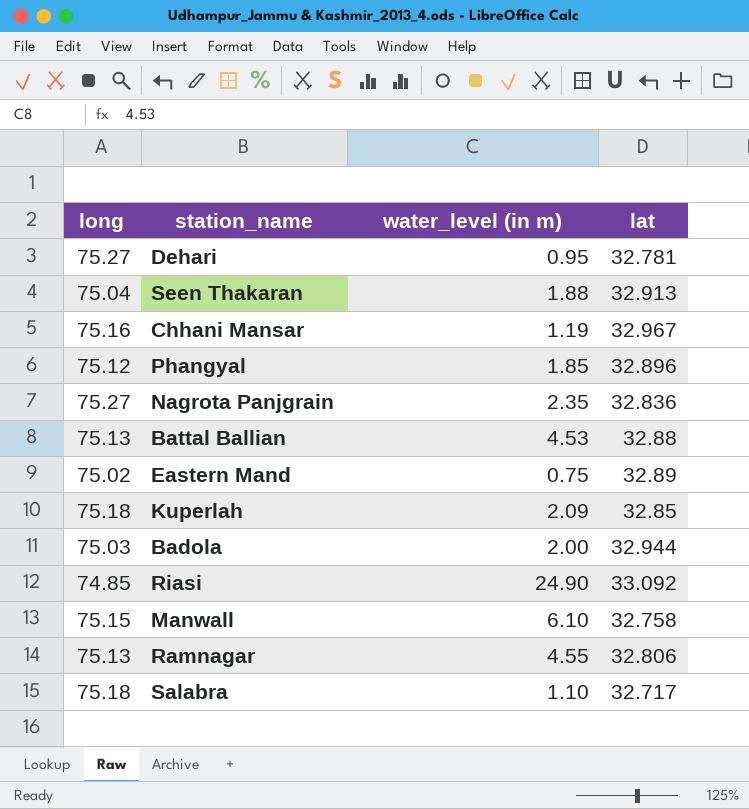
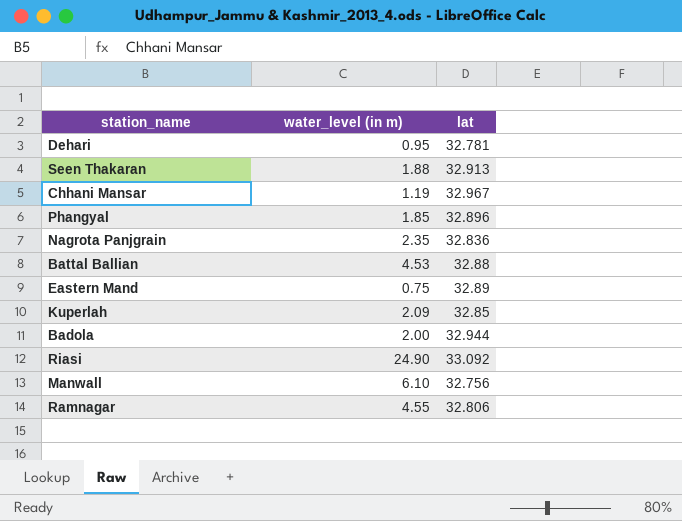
column long | position: 1 -> none
row Salabra: 75.18 | 1.10 | 32.717 -> none
Manwall | lat: 32.758 -> 32.756

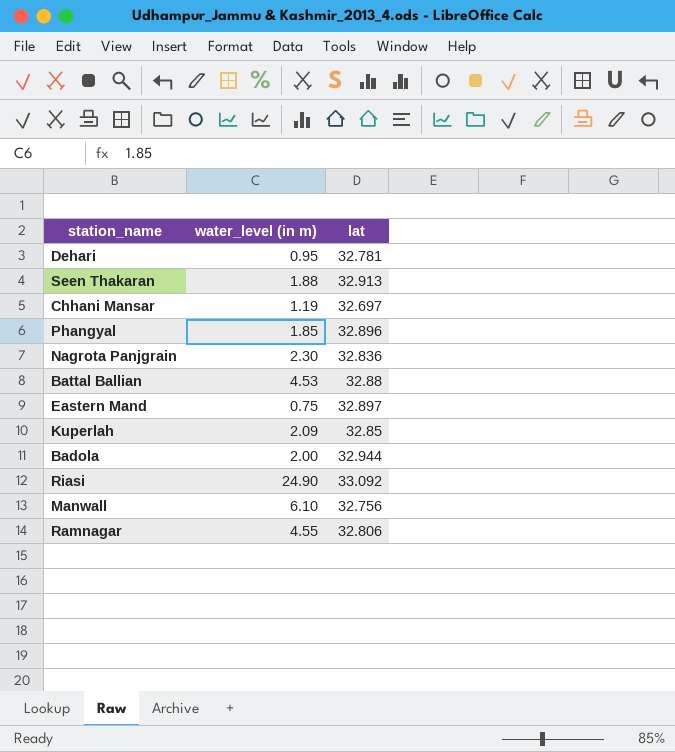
Chhani Mansar | lat: 32.967 -> 32.697
Nagrota Panjgrain | water_level (in m): 2.35 -> 2.30
Eastern Mand | lat: 32.89 -> 32.897

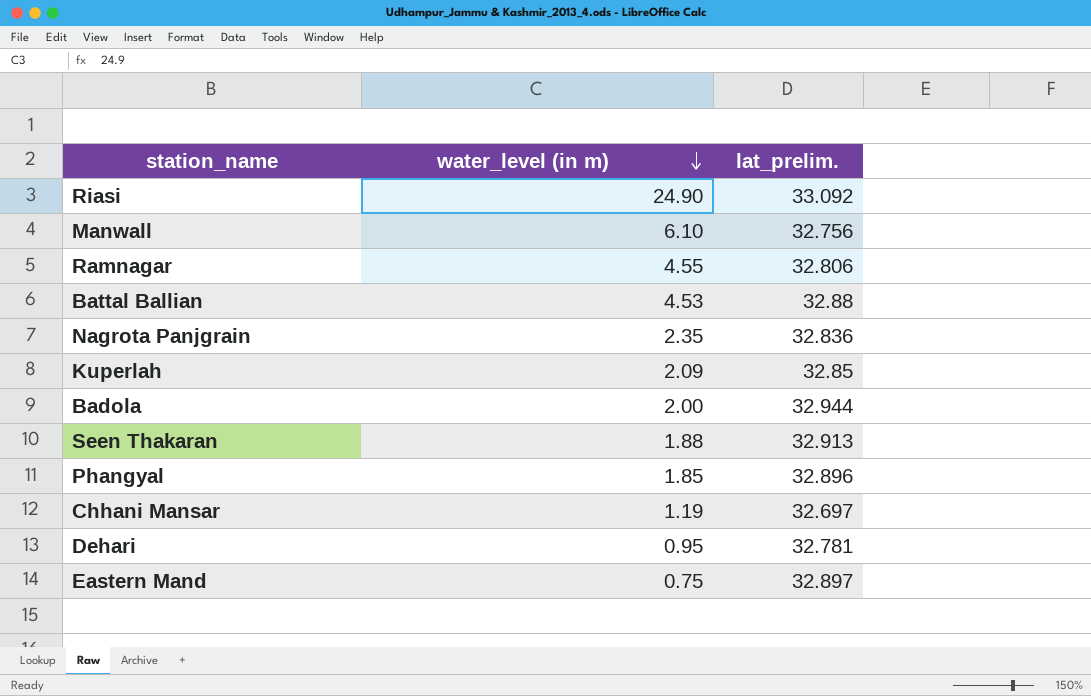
row order: none -> water_level (in m) descending
column name: lat -> lat_prelim.
Nagrota Panjgrain | water_level (in m): 2.30 -> 2.35

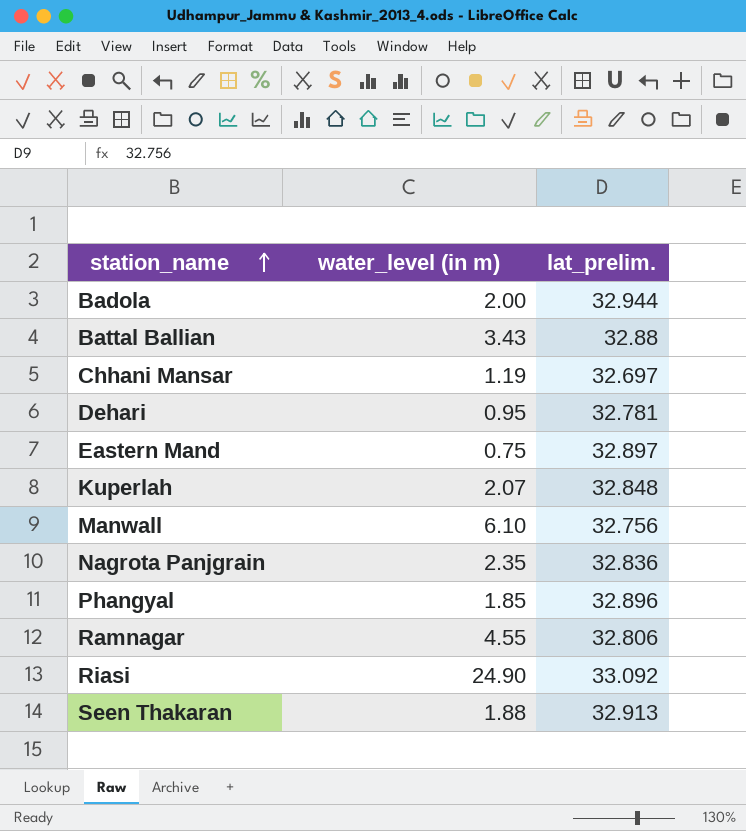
row order: water_level (in m) descending -> station_name ascending
Battal Ballian | water_level (in m): 4.53 -> 3.43
Kuperlah | water_level (in m): 2.09 -> 2.07
Kuperlah | lat_prelim.: 32.85 -> 32.848

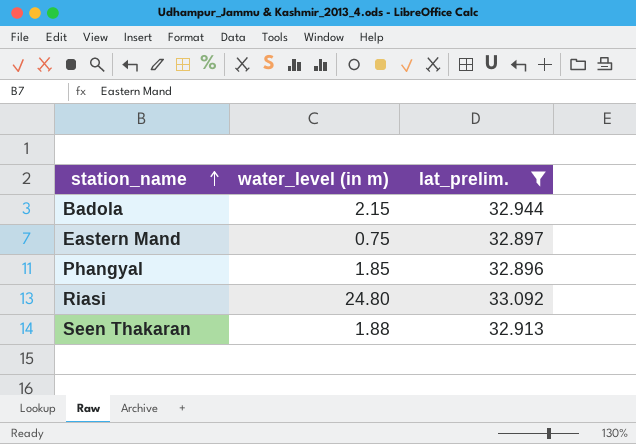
filter: none -> lat_prelim. >= 32.896
Badola | water_level (in m): 2.00 -> 2.15
Riasi | water_level (in m): 24.90 -> 24.80

